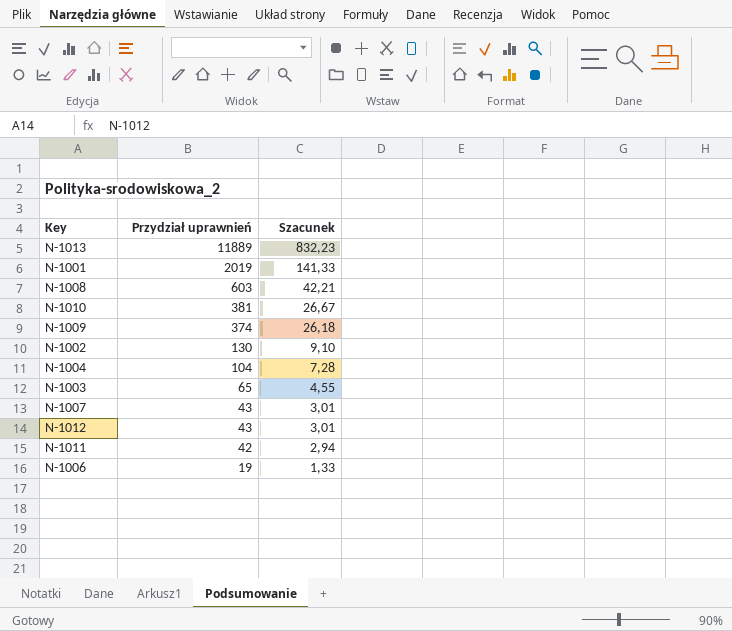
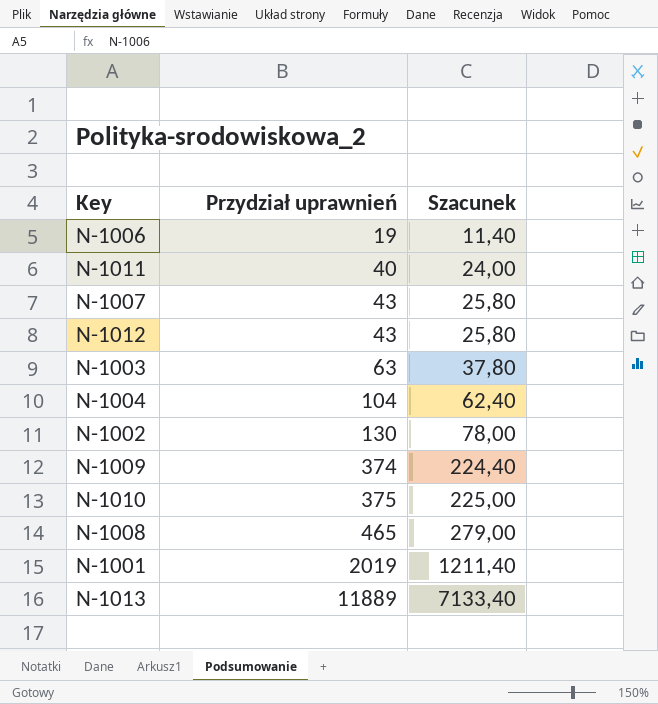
row order: Przydział uprawnień descending -> Przydział uprawnień ascending
column Szacunek | formula: [Przydział uprawnień] * 0,07 -> [Przydział uprawnień] * 0,6
N-1011 | Przydział uprawnień: 42 -> 40
N-1003 | Przydział uprawnień: 65 -> 63
N-1010 | Przydział uprawnień: 381 -> 375
N-1008 | Przydział uprawnień: 603 -> 465

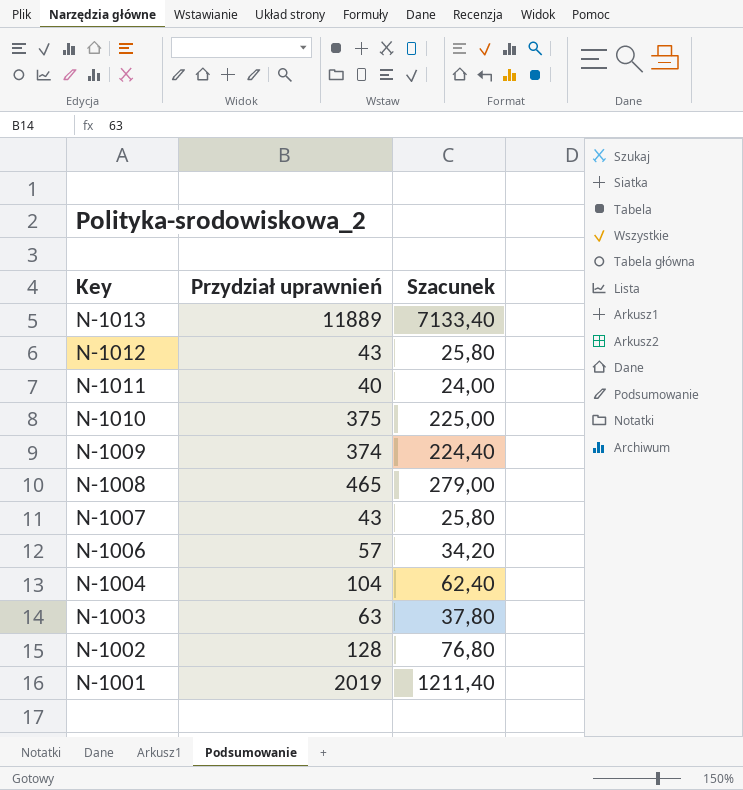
row order: Przydział uprawnień ascending -> Key descending
N-1006 | Przydział uprawnień: 19 -> 57
N-1006 | Szacunek: 11,40 -> 34,20
N-1002 | Przydział uprawnień: 130 -> 128
N-1002 | Szacunek: 78,00 -> 76,80

